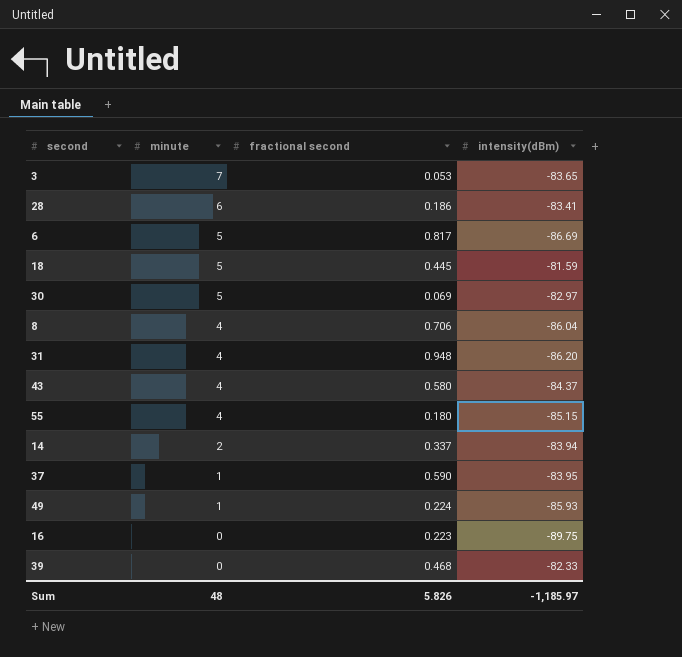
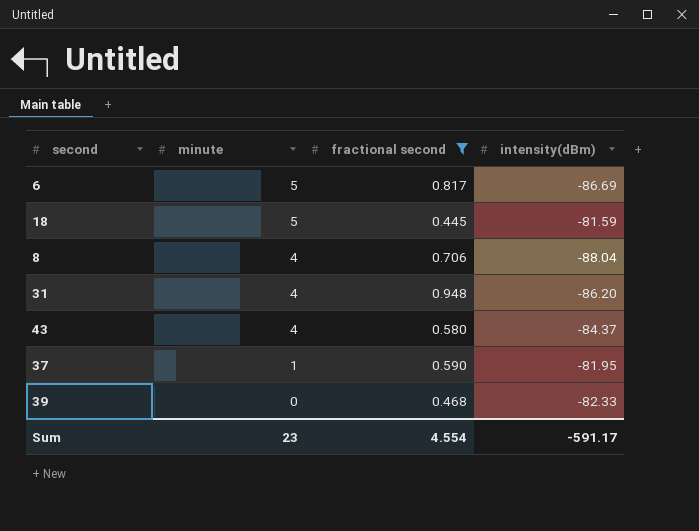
filter: none -> fractional second >= 0.445
8 | intensity(dBm): -86.04 -> -88.04
37 | intensity(dBm): -83.95 -> -81.95
Sum | minute: 48 -> 23
Sum | fractional second: 5.826 -> 4.554
Sum | intensity(dBm): -1,185.97 -> -591.17

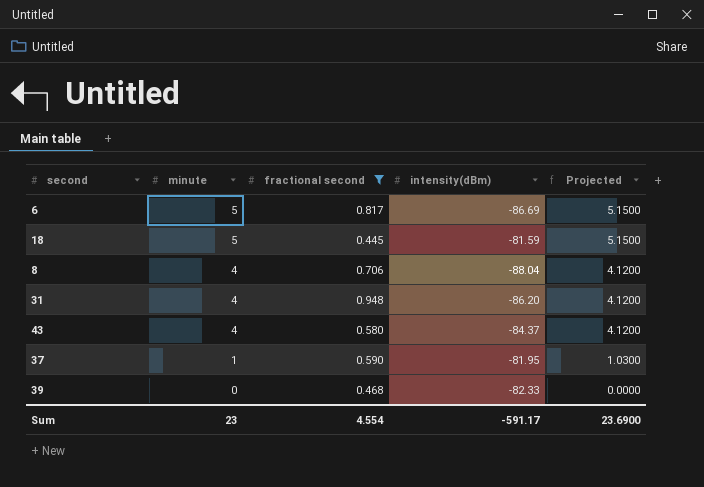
column Projected | formula: none -> [minute] * 1.03

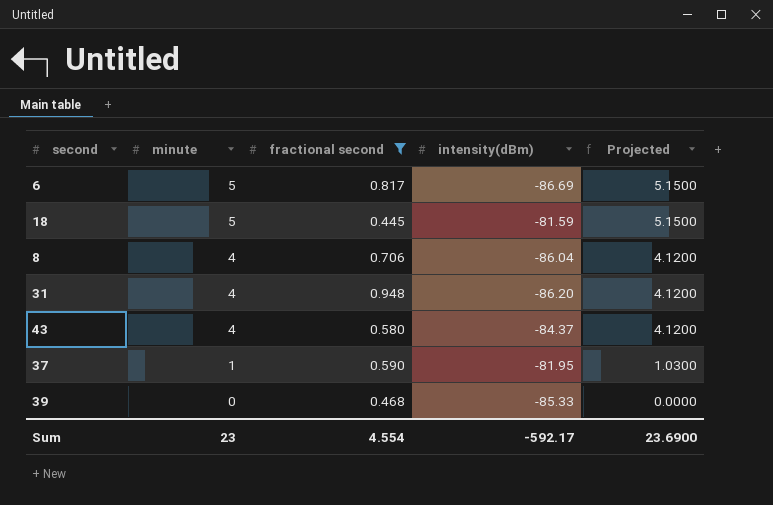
8 | intensity(dBm): -88.04 -> -86.04
39 | intensity(dBm): -82.33 -> -85.33
Sum | intensity(dBm): -591.17 -> -592.17

